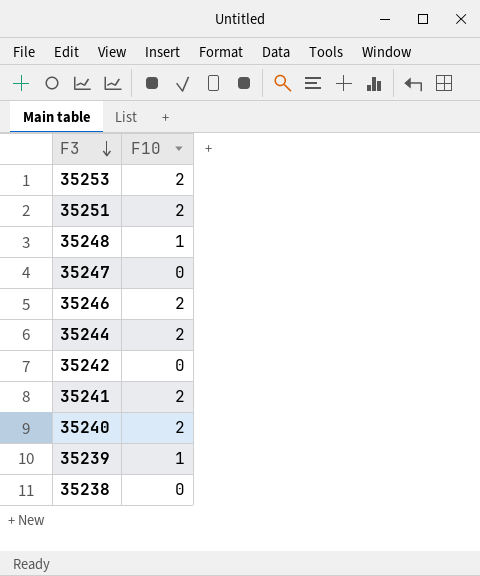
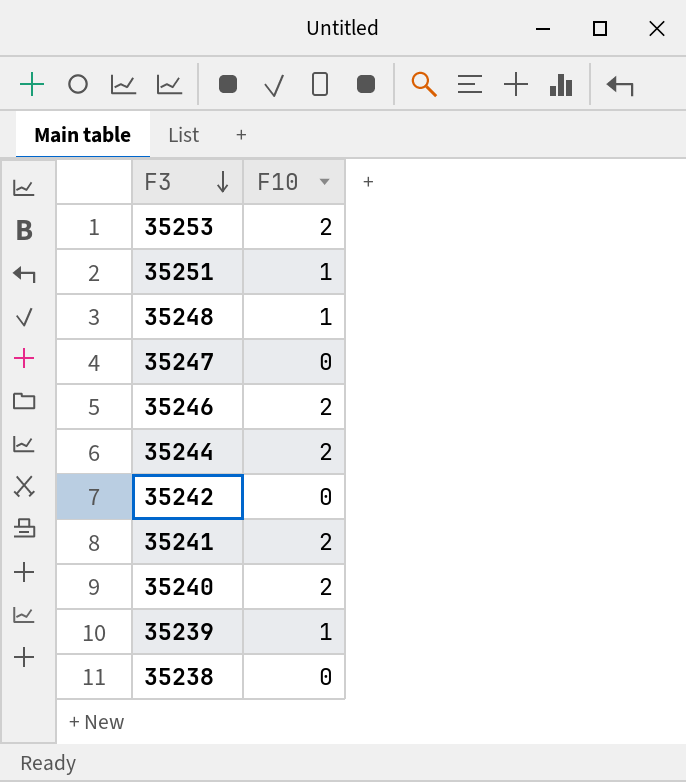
35251 | F10: 2 -> 1

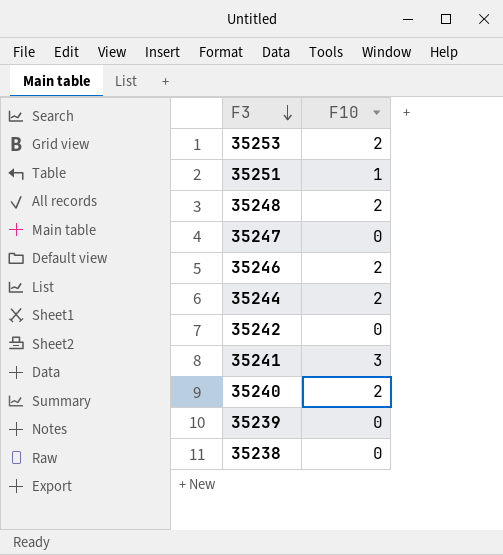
35248 | F10: 1 -> 2
35241 | F10: 2 -> 3
35239 | F10: 1 -> 0

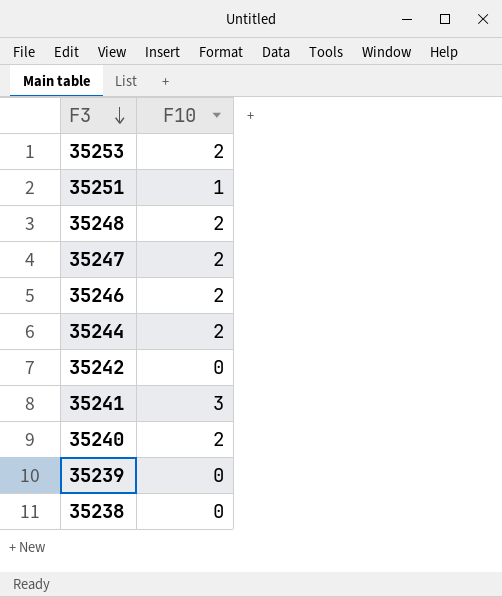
35247 | F10: 0 -> 2

